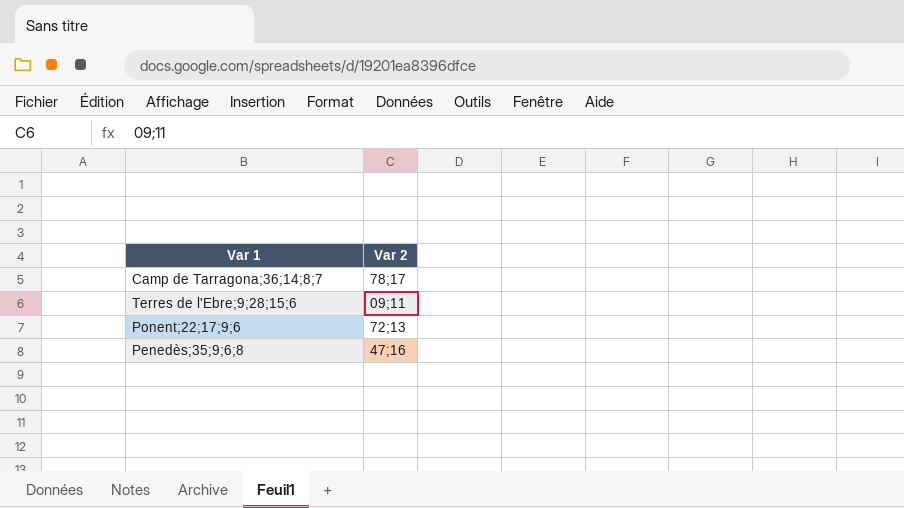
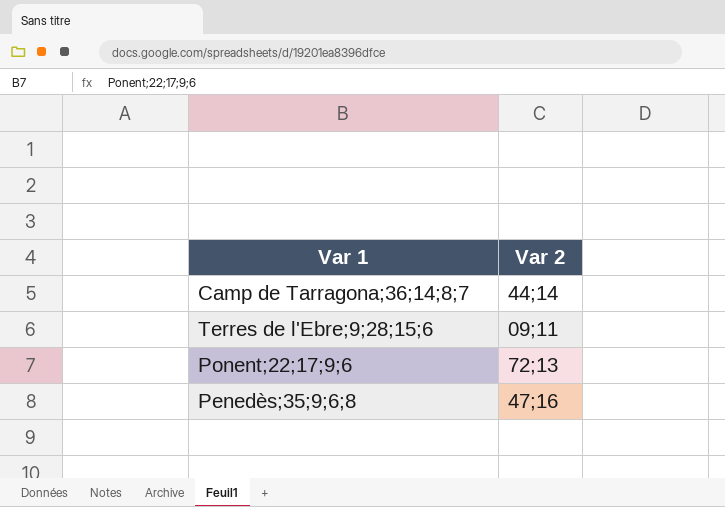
Camp de Tarragona;36;14;8;7 | Var 2: 78;17 -> 44;14

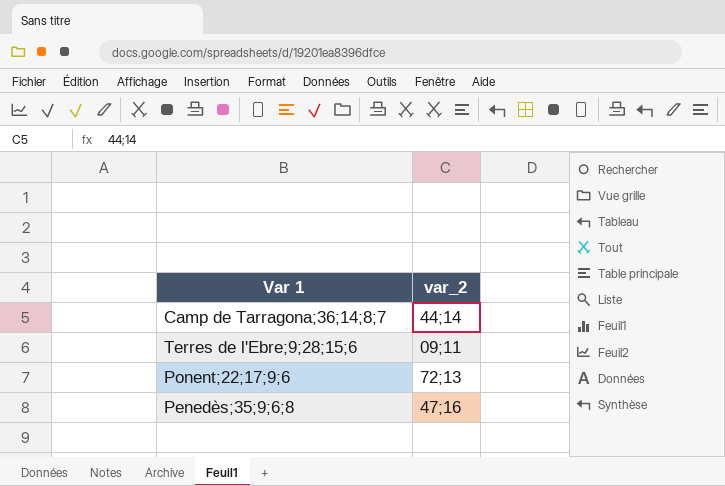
column name: Var 2 -> var_2

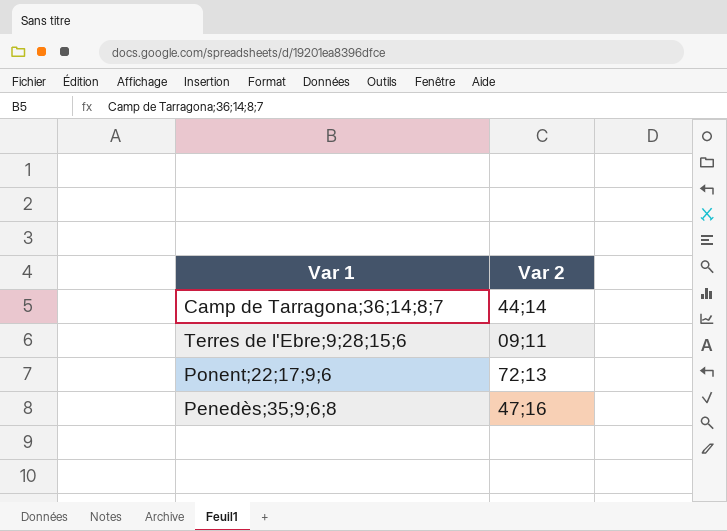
column name: var_2 -> Var 2

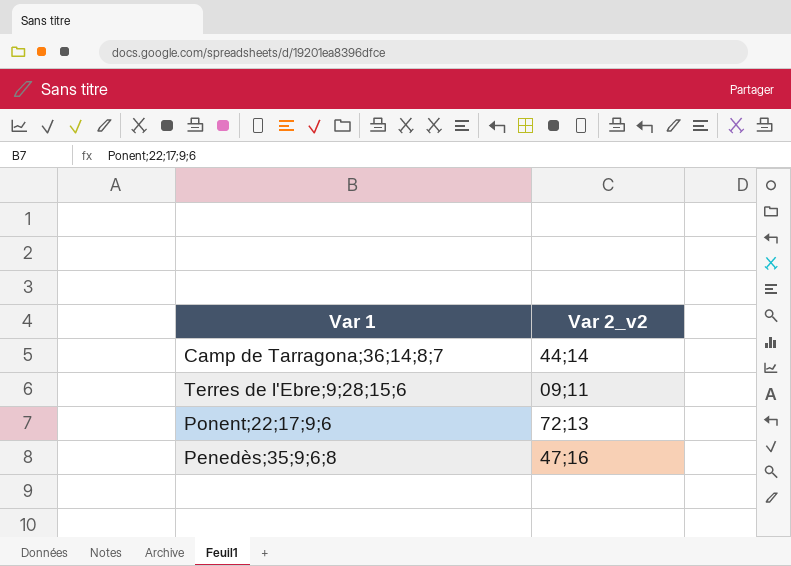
column name: Var 2 -> Var 2_v2

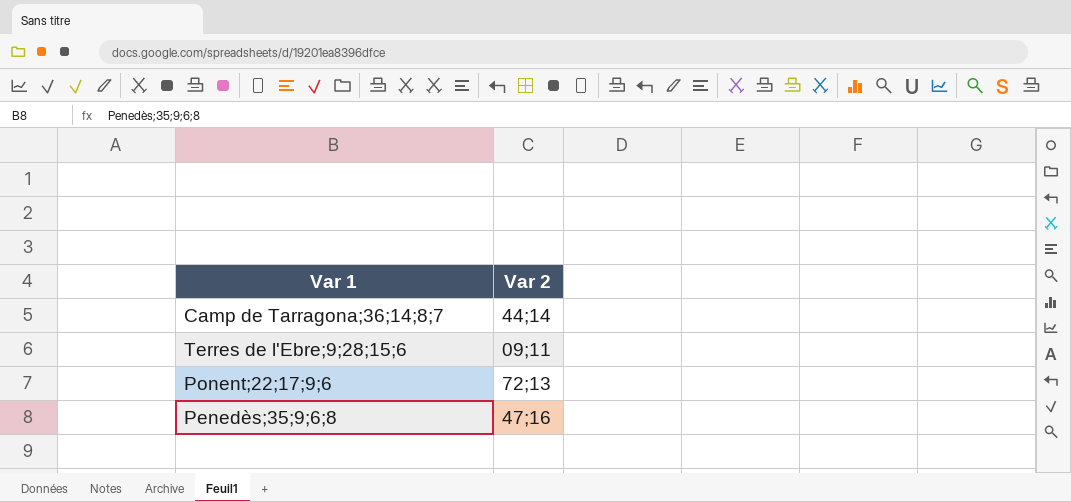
column name: Var 2_v2 -> Var 2

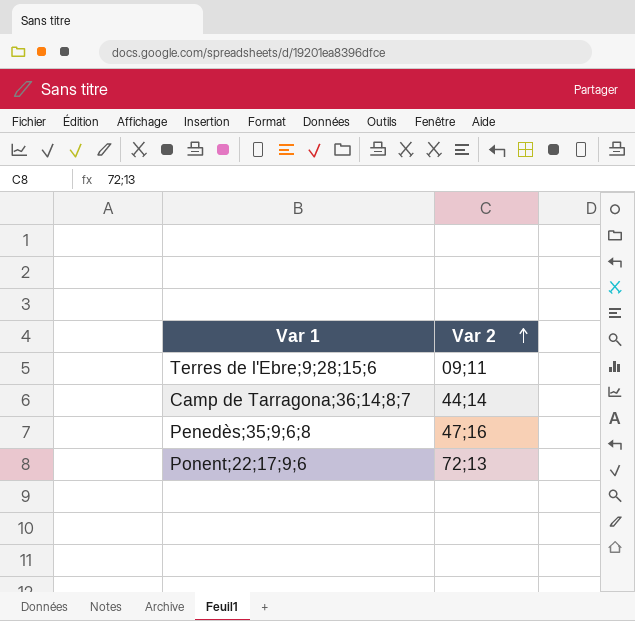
row order: none -> Var 2 ascending

